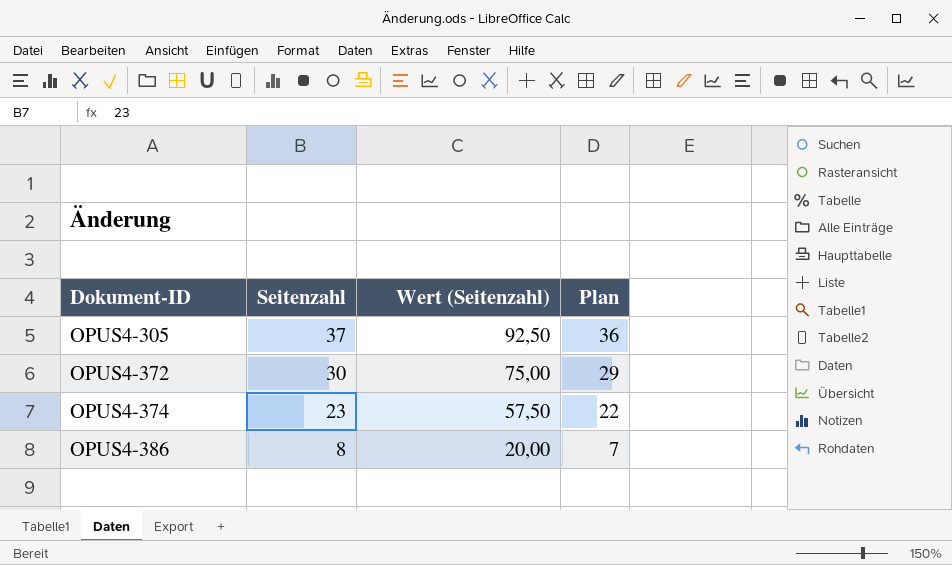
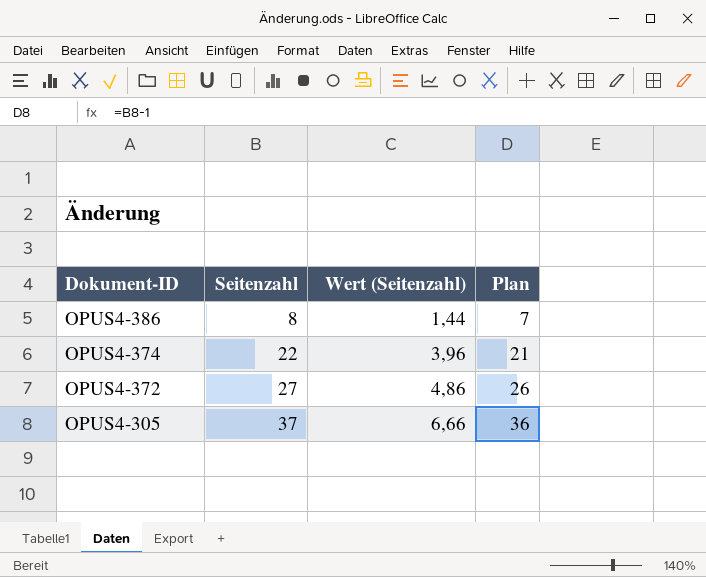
row order: Dokument-ID ascending -> Dokument-ID descending
column Wert (Seitenzahl) | formula: [Seitenzahl] * 2,5 -> [Seitenzahl] * 0,18
OPUS4-374 | Seitenzahl: 23 -> 22
OPUS4-374 | Plan: 22 -> 21
OPUS4-372 | Seitenzahl: 30 -> 27
OPUS4-372 | Plan: 29 -> 26

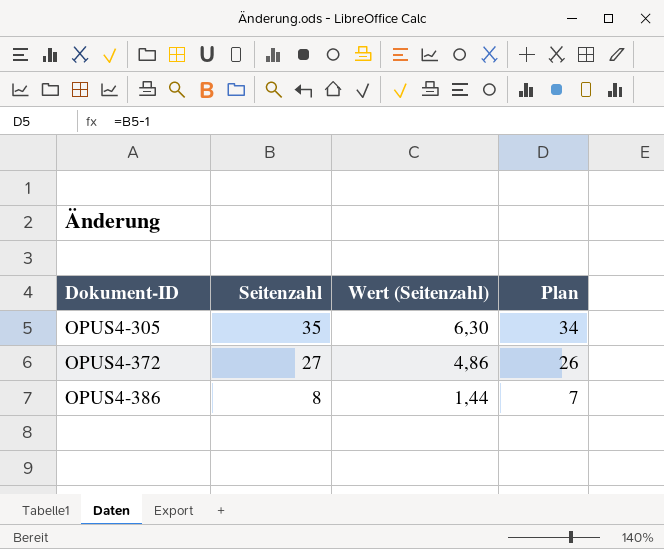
row order: Dokument-ID descending -> Dokument-ID ascending
row OPUS4-374: 22 | 3,96 | 21 -> none
OPUS4-305 | Seitenzahl: 37 -> 35
OPUS4-305 | Wert (Seitenzahl): 6,66 -> 6,30
OPUS4-305 | Plan: 36 -> 34

